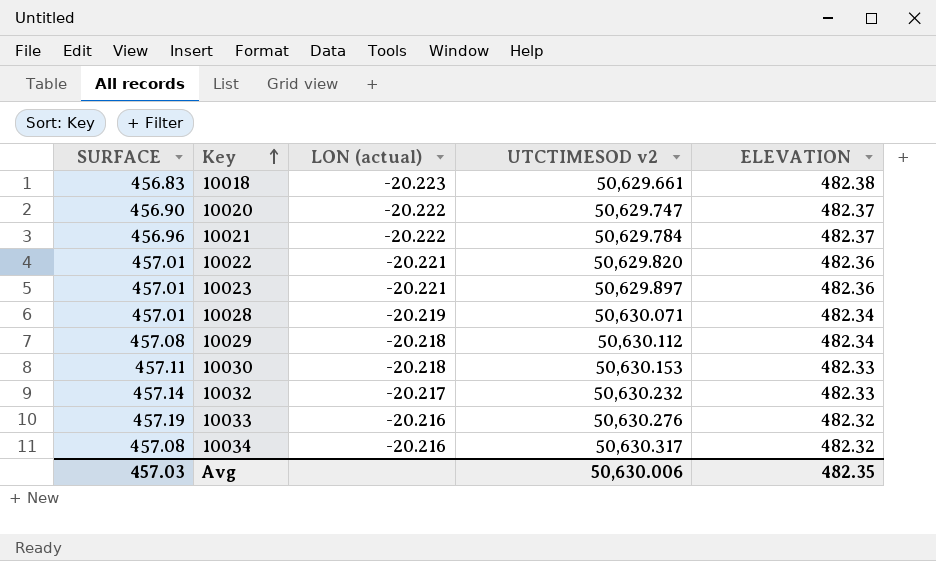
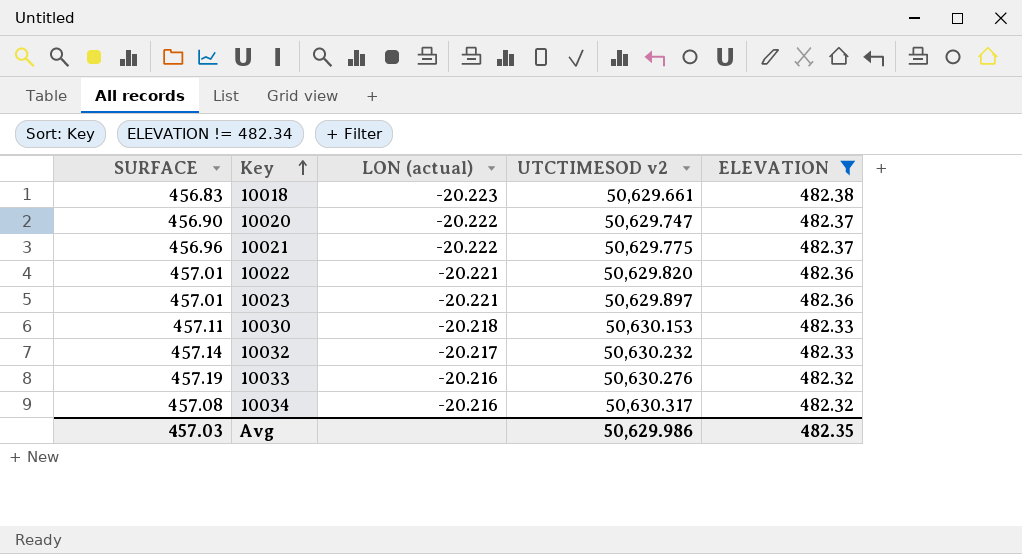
filter: none -> ELEVATION != 482.34
10021 | UTCTIMESOD v2: 50,629.784 -> 50,629.775
Avg | UTCTIMESOD v2: 50,630.006 -> 50,629.986

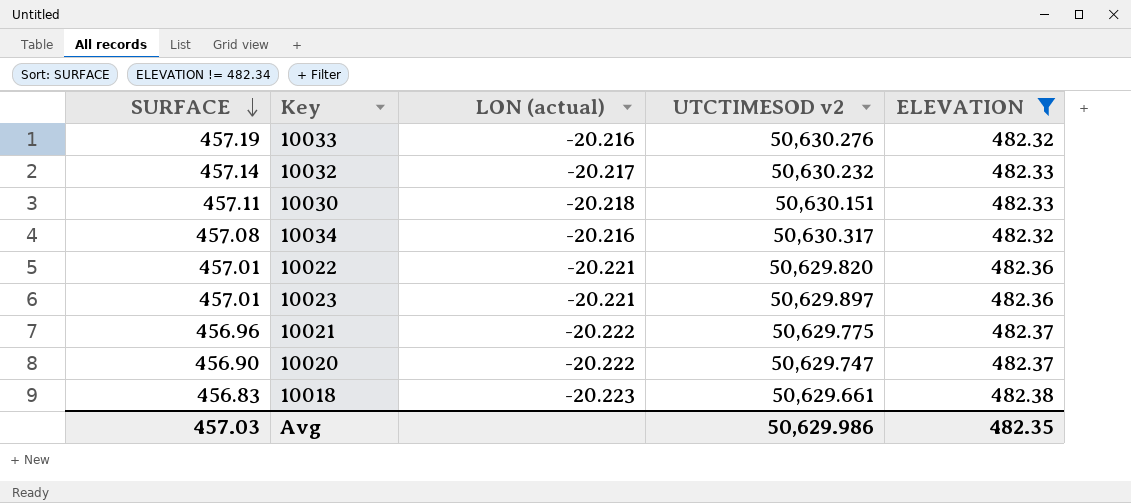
row order: Key ascending -> SURFACE descending
10030 | UTCTIMESOD v2: 50,630.153 -> 50,630.151

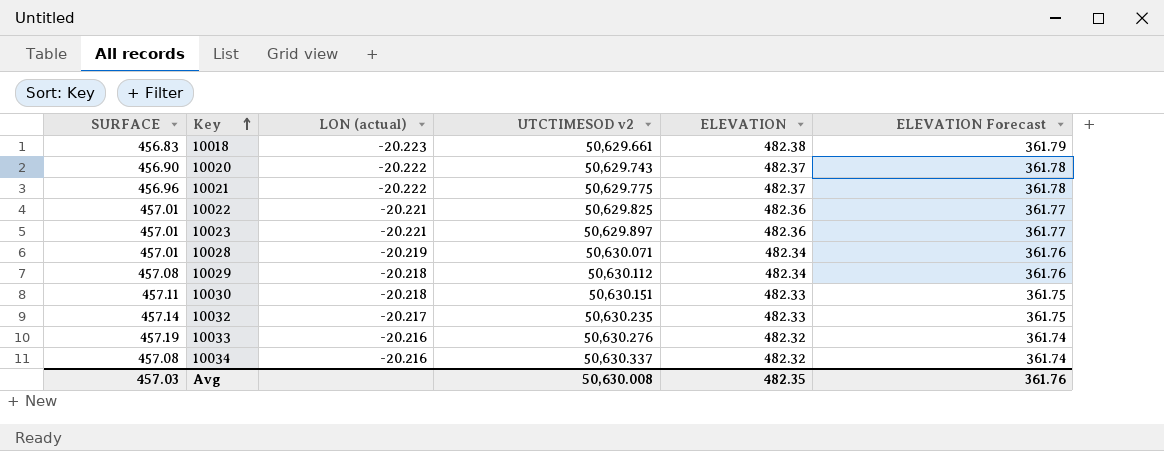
filter: ELEVATION != 482.34 -> none
row order: SURFACE descending -> Key ascending
column ELEVATION Forecast | formula: none -> [ELEVATION] * 0.75
10020 | UTCTIMESOD v2: 50,629.747 -> 50,629.743
10022 | UTCTIMESOD v2: 50,629.820 -> 50,629.825
10032 | UTCTIMESOD v2: 50,630.232 -> 50,630.235
10034 | UTCTIMESOD v2: 50,630.317 -> 50,630.337
Avg | UTCTIMESOD v2: 50,629.986 -> 50,630.008

